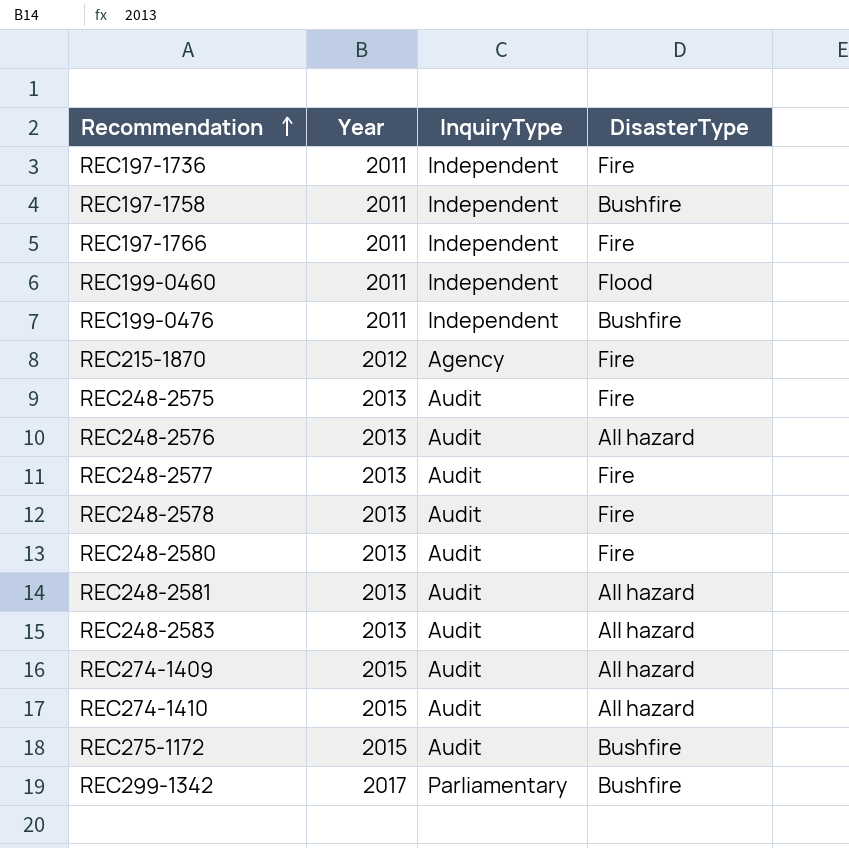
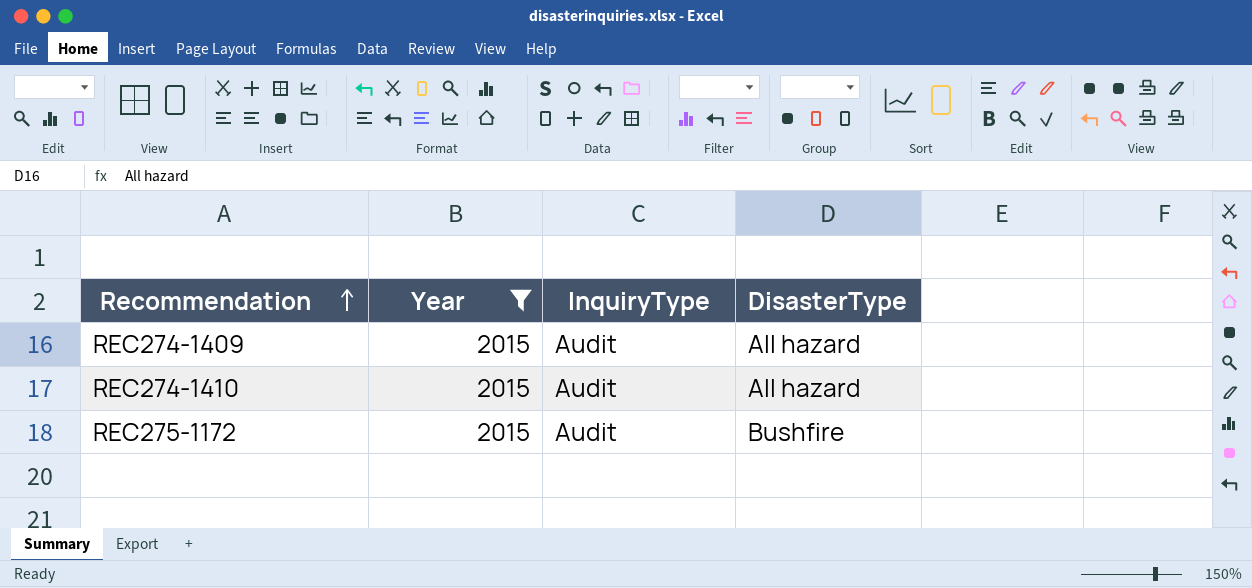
filter: none -> Year = 2015

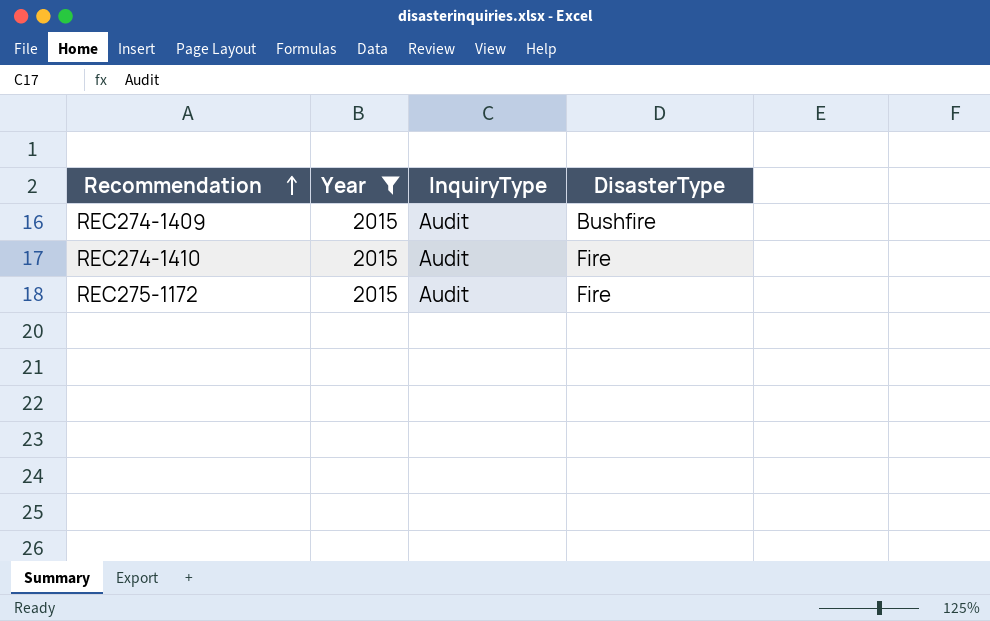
REC274-1409 | DisasterType: All hazard -> Bushfire
REC274-1410 | DisasterType: All hazard -> Fire
REC275-1172 | DisasterType: Bushfire -> Fire

